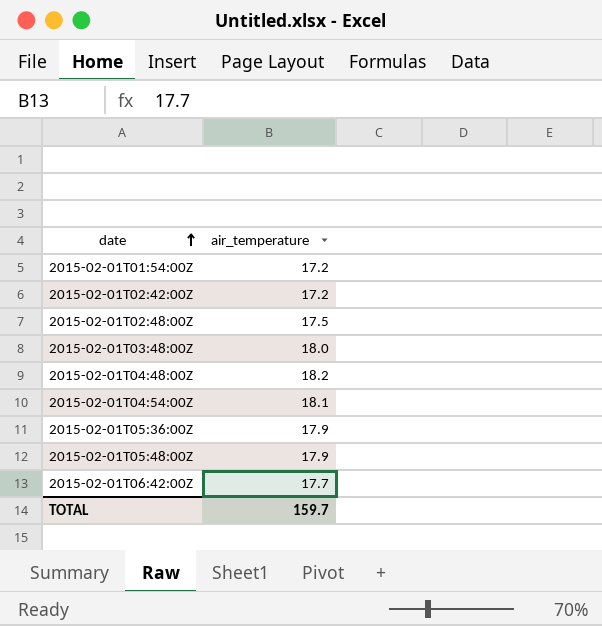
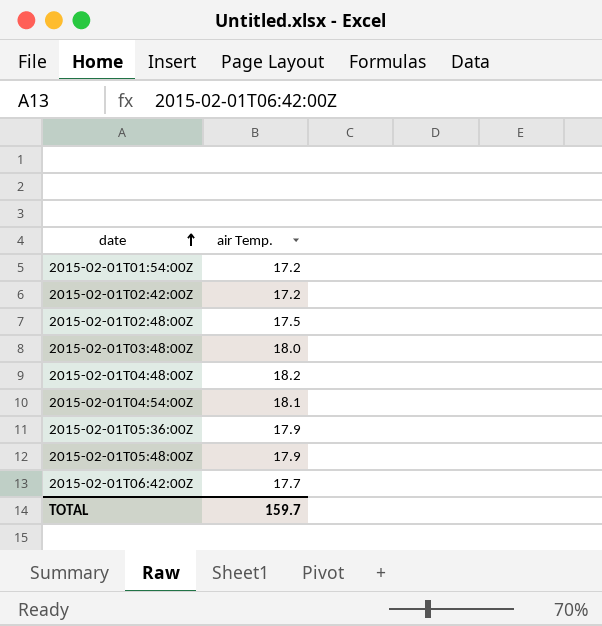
column name: air_temperature -> air Temp.

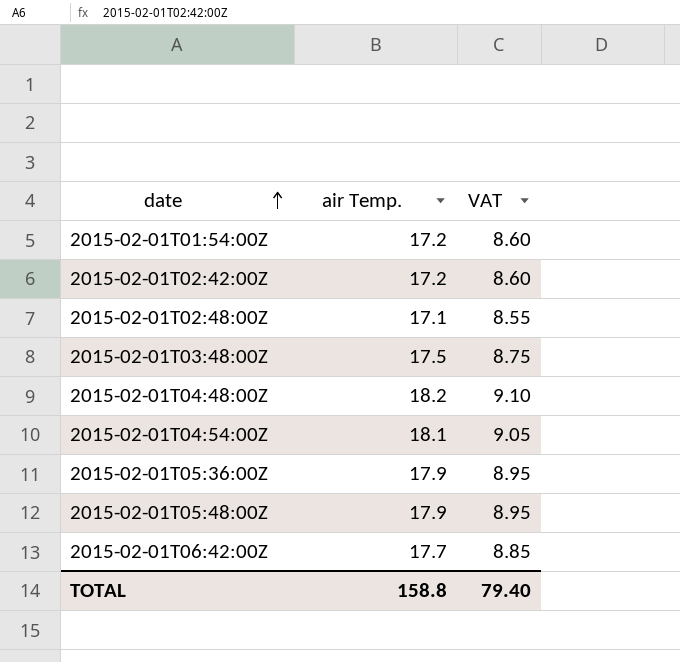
column VAT | formula: none -> [air Temp.] * 0.5
2015-02-01T02:48:00Z | air Temp.: 17.5 -> 17.1
2015-02-01T03:48:00Z | air Temp.: 18.0 -> 17.5
TOTAL | air Temp.: 159.7 -> 158.8

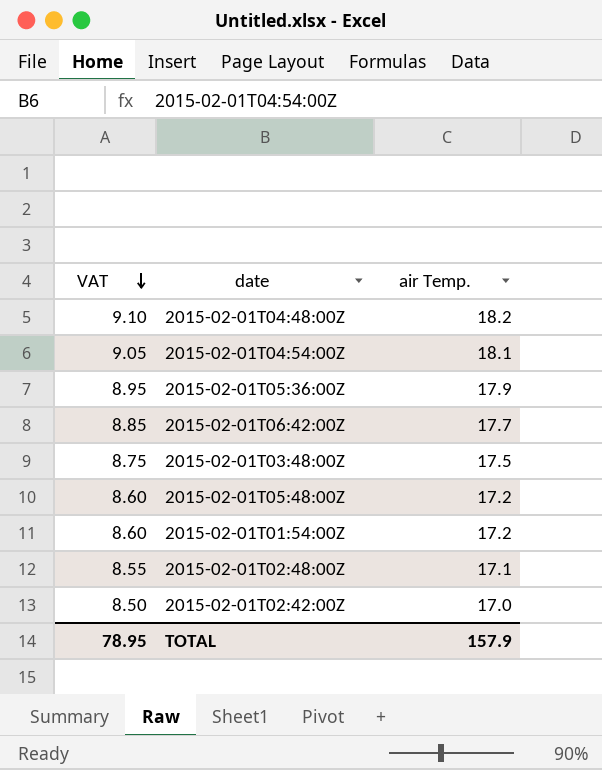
row order: date ascending -> VAT descending
column VAT | position: 3 -> 1
2015-02-01T05:48:00Z | VAT: 8.95 -> 8.60
2015-02-01T05:48:00Z | air Temp.: 17.9 -> 17.2
2015-02-01T02:42:00Z | VAT: 8.60 -> 8.50
2015-02-01T02:42:00Z | air Temp.: 17.2 -> 17.0
TOTAL | VAT: 79.40 -> 78.95
TOTAL | air Temp.: 158.8 -> 157.9

